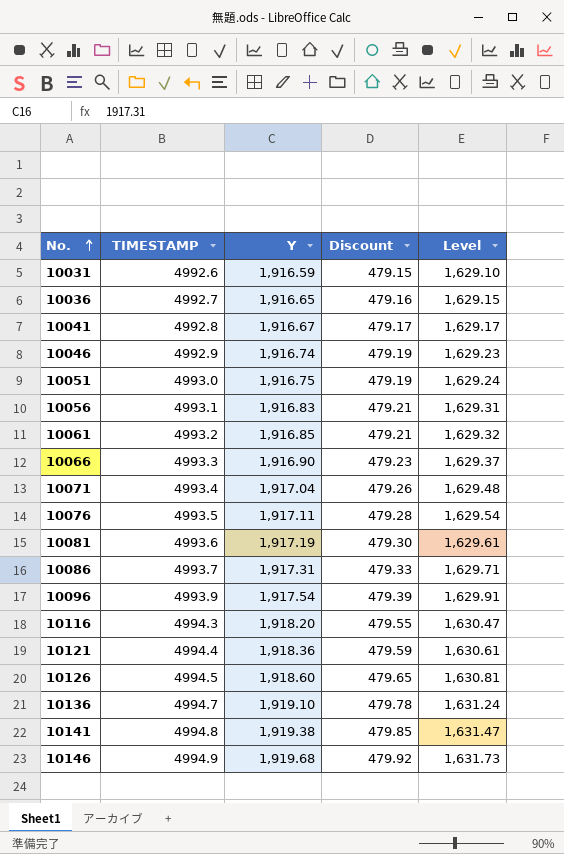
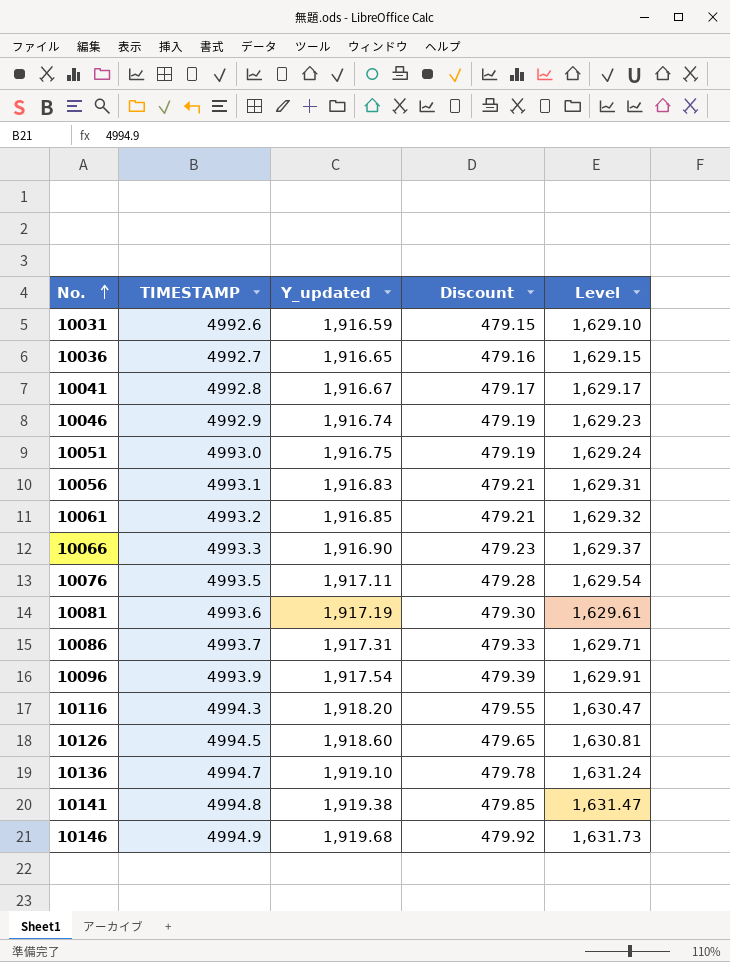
column name: Y -> Y_updated
row 10071: 4993.4 | 1,917.04 | 479.26 | 1,629.48 -> none
row 10121: 4994.4 | 1,918.36 | 479.59 | 1,630.61 -> none

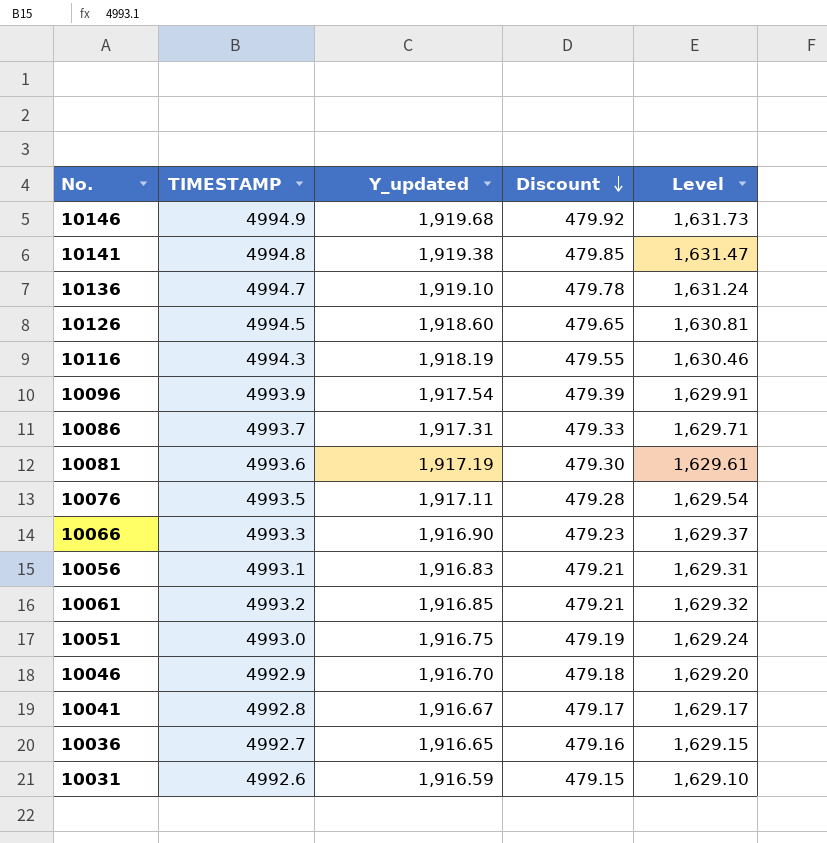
row order: No. ascending -> Discount descending
10116 | Y_updated: 1,918.20 -> 1,918.19
10116 | Level: 1,630.47 -> 1,630.46
10046 | Y_updated: 1,916.74 -> 1,916.70
10046 | Discount: 479.19 -> 479.18
10046 | Level: 1,629.23 -> 1,629.20

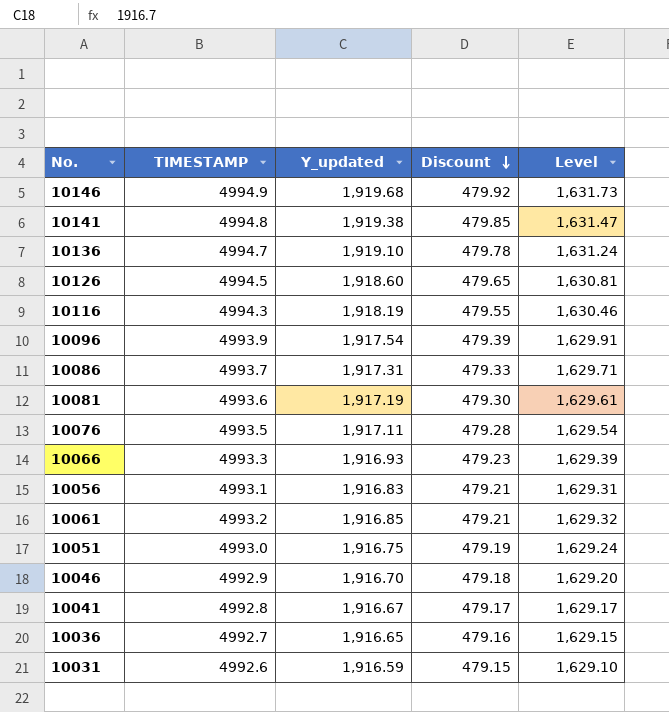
10066 | Y_updated: 1,916.90 -> 1,916.93
10066 | Level: 1,629.37 -> 1,629.39

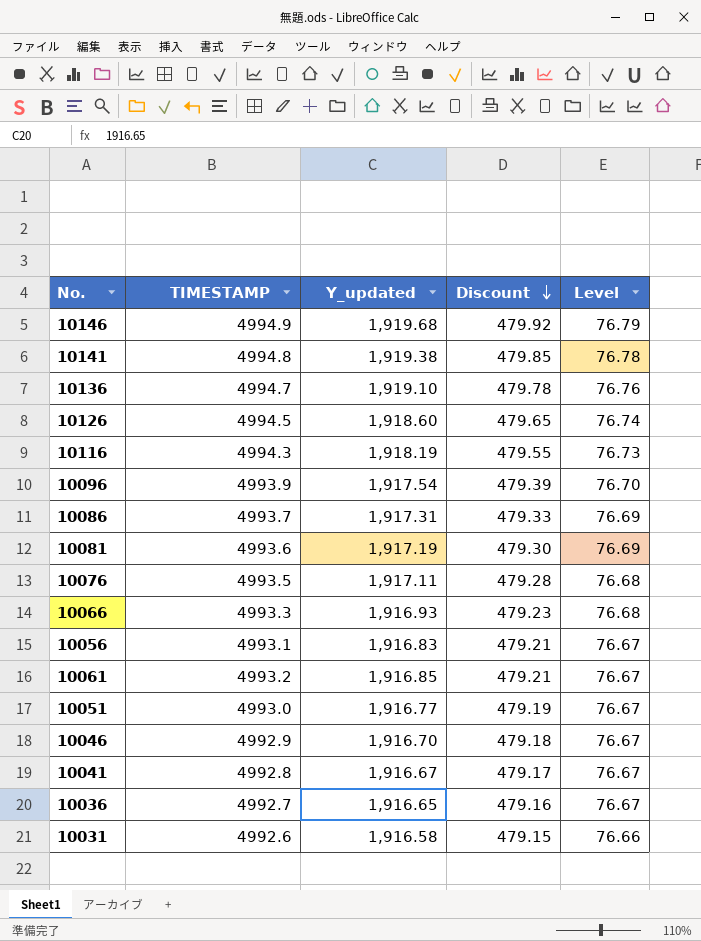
column Level | formula: [Y_updated] * 0.85 -> [Y_updated] * 0.04
10051 | Y_updated: 1,916.75 -> 1,916.77
10031 | Y_updated: 1,916.59 -> 1,916.58

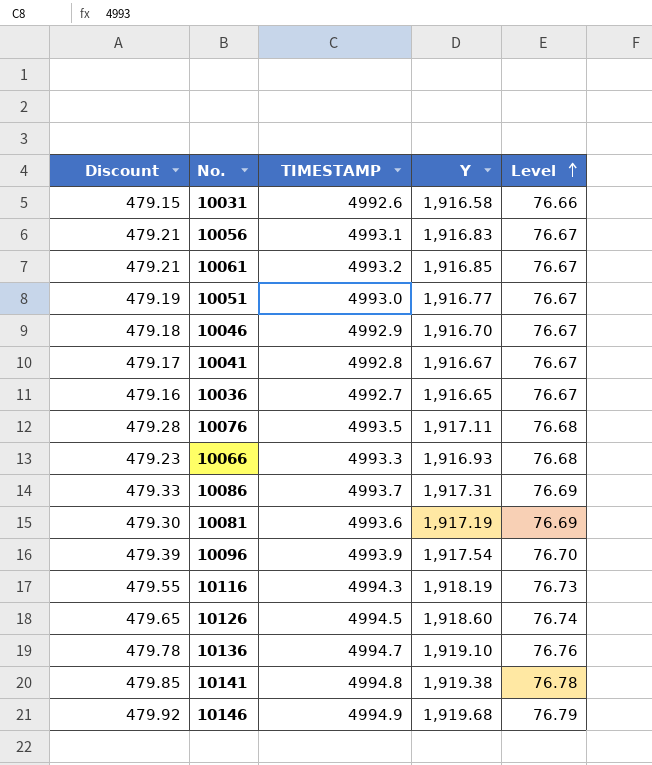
row order: Discount descending -> Level ascending
column Discount | position: 4 -> 1
column name: Y_updated -> Y

